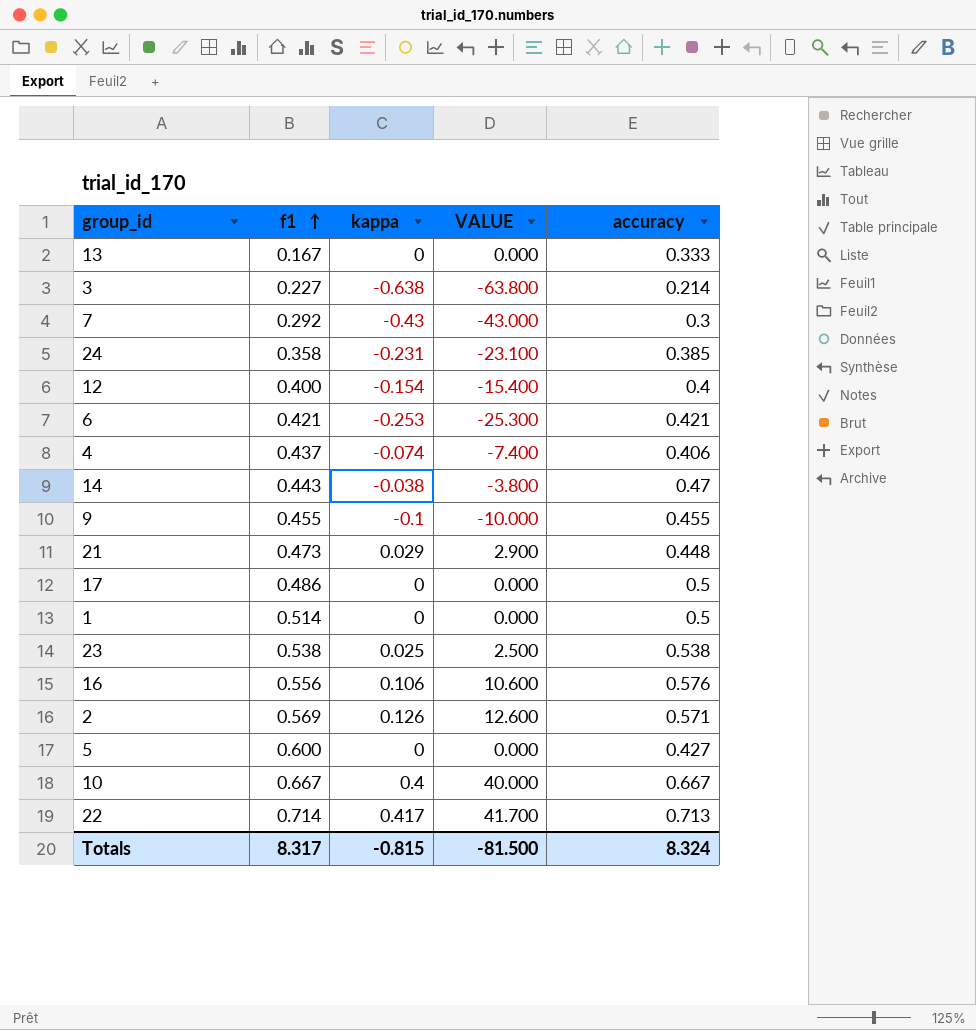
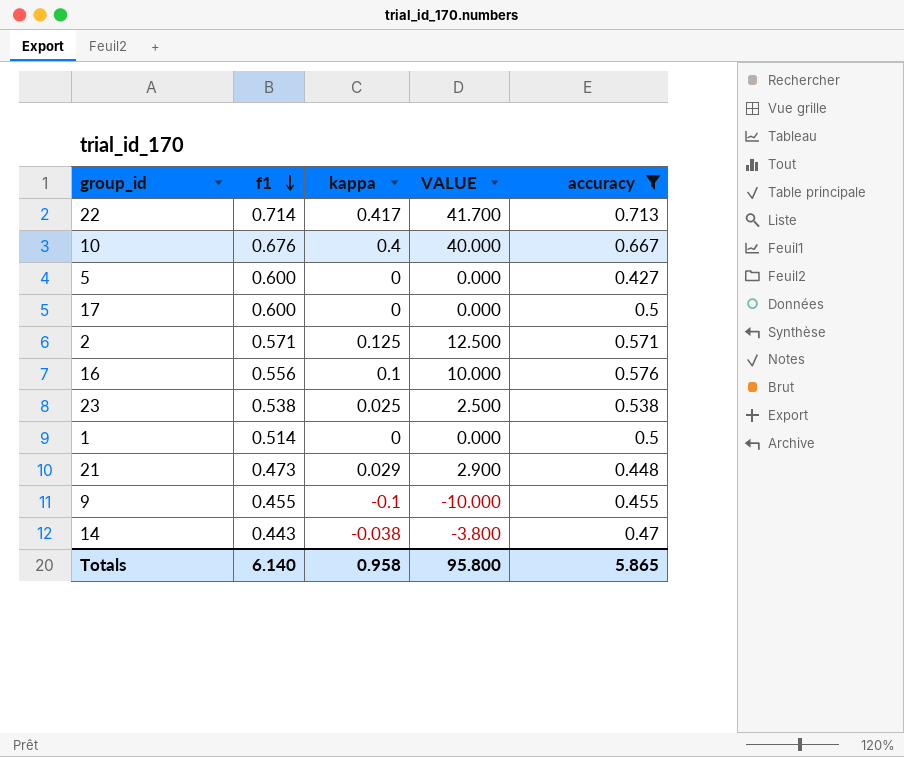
filter: none -> accuracy >= 0.427
row order: f1 ascending -> f1 descending
10 | f1: 0.667 -> 0.676
17 | f1: 0.486 -> 0.600
2 | f1: 0.569 -> 0.571
2 | kappa: 0.126 -> 0.125
2 | VALUE: 12.600 -> 12.500
16 | kappa: 0.106 -> 0.1
16 | VALUE: 10.600 -> 10.000
Totals | f1: 8.317 -> 6.140
Totals | kappa: -0.815 -> 0.958
Totals | VALUE: -81.500 -> 95.800
Totals | accuracy: 8.324 -> 5.865

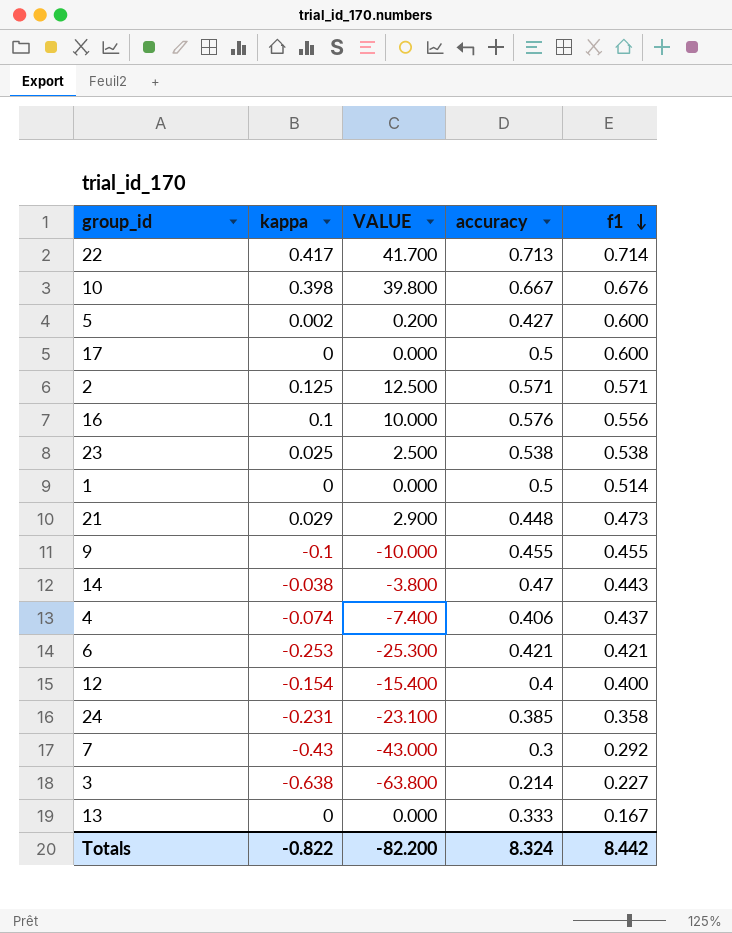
filter: accuracy >= 0.427 -> none
column f1 | position: 2 -> 5
10 | kappa: 0.4 -> 0.398
10 | VALUE: 40.000 -> 39.800
5 | kappa: 0 -> 0.002
5 | VALUE: 0.000 -> 0.200
Totals | kappa: 0.958 -> -0.822
Totals | VALUE: 95.800 -> -82.200
Totals | accuracy: 5.865 -> 8.324
Totals | f1: 6.140 -> 8.442

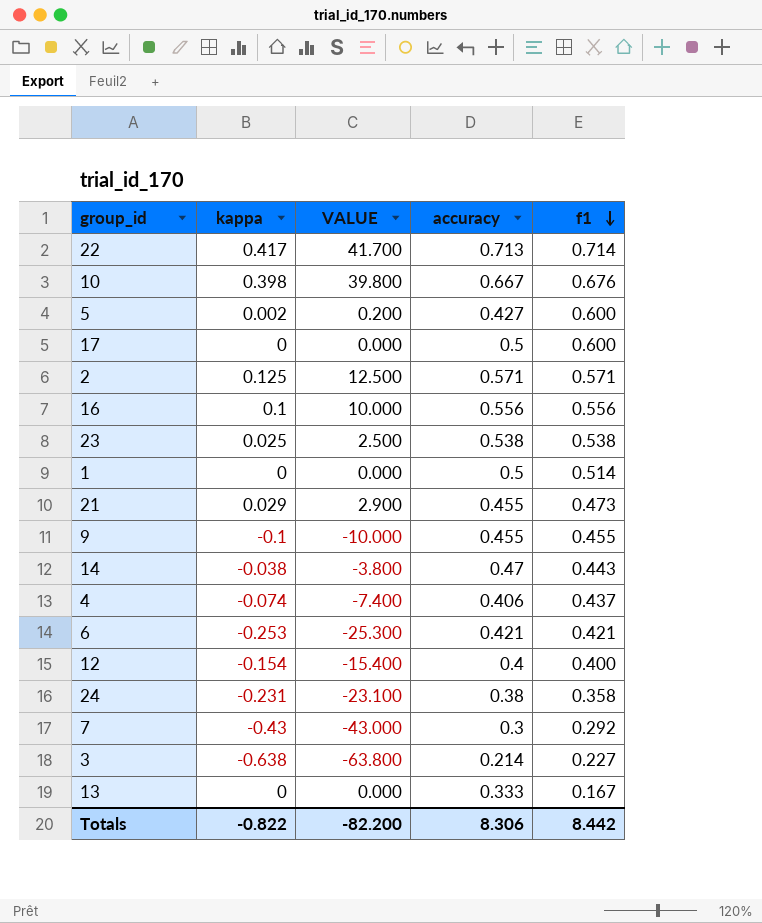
16 | accuracy: 0.576 -> 0.556
21 | accuracy: 0.448 -> 0.455
24 | accuracy: 0.385 -> 0.38
Totals | accuracy: 8.324 -> 8.306

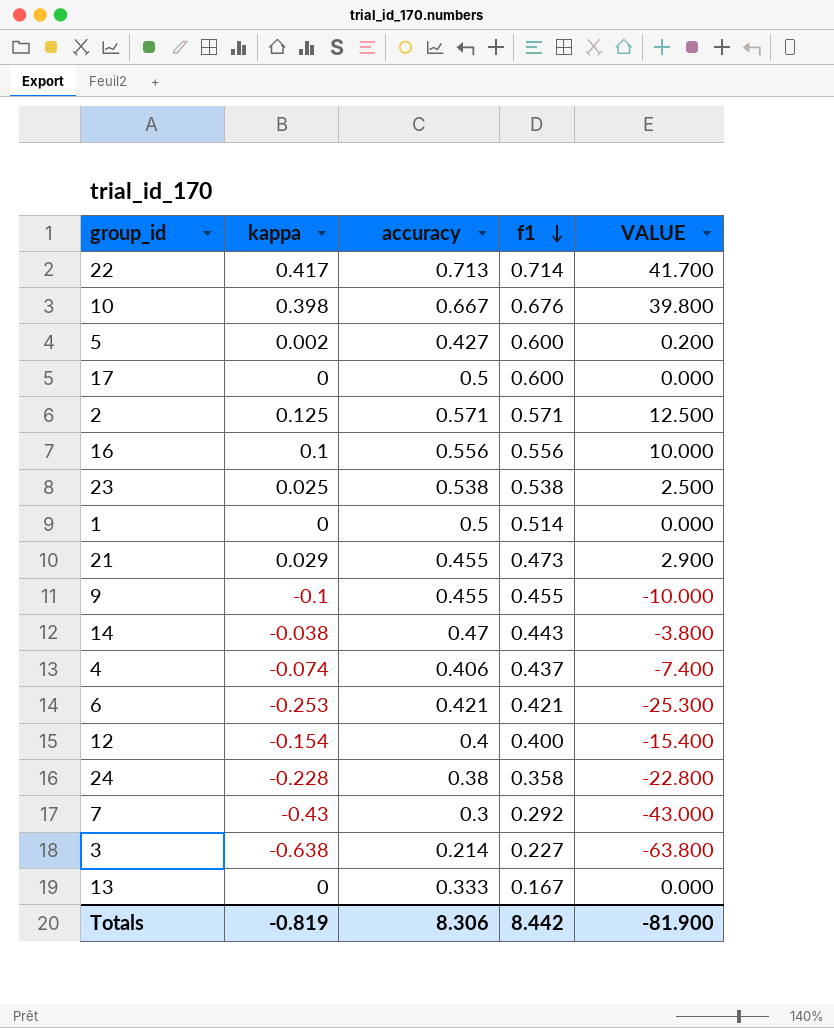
column VALUE | position: 3 -> 5
24 | kappa: -0.231 -> -0.228
24 | VALUE: -23.100 -> -22.800
Totals | kappa: -0.822 -> -0.819
Totals | VALUE: -82.200 -> -81.900

